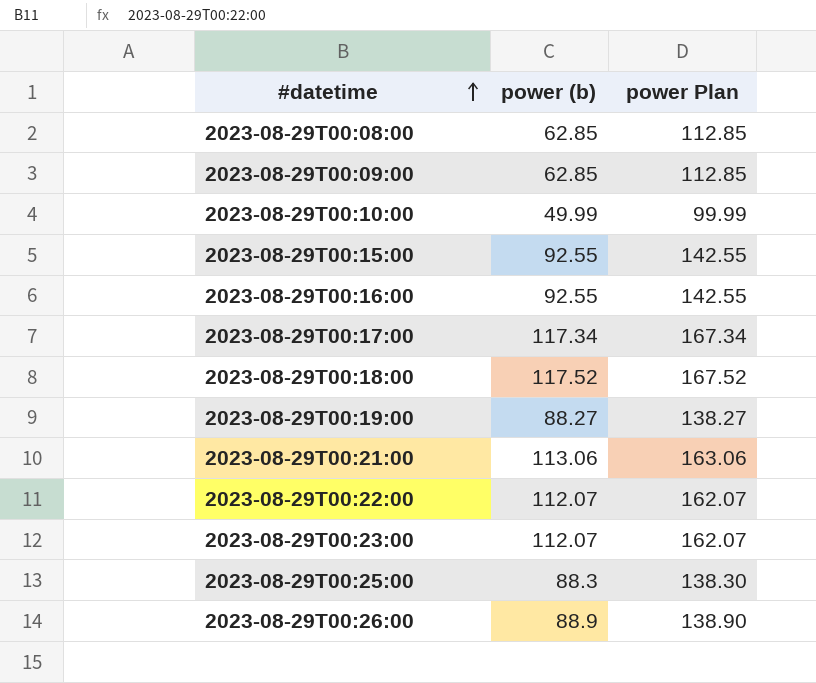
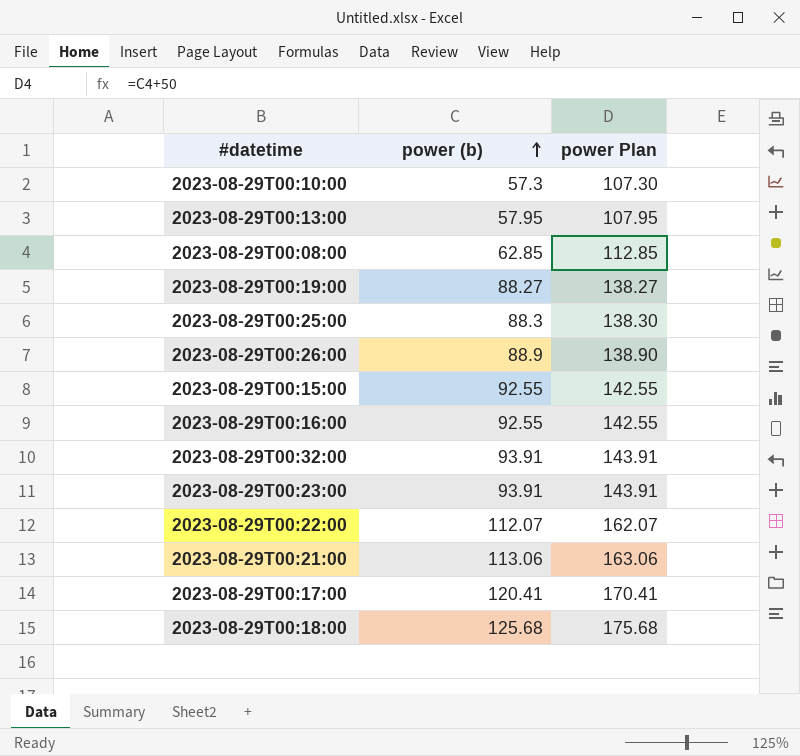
row order: #datetime ascending -> power (b) ascending
row 2023-08-29T00:09:00: 62.85 | 112.85 -> none
2023-08-29T00:10:00 | power (b): 49.99 -> 57.3
2023-08-29T00:10:00 | power Plan: 99.99 -> 107.30
row 2023-08-29T00:13:00: none -> 57.95 | 107.95
row 2023-08-29T00:32:00: none -> 93.91 | 143.91
2023-08-29T00:23:00 | power (b): 112.07 -> 93.91
2023-08-29T00:23:00 | power Plan: 162.07 -> 143.91
2023-08-29T00:17:00 | power (b): 117.34 -> 120.41
2023-08-29T00:17:00 | power Plan: 167.34 -> 170.41
2023-08-29T00:18:00 | power (b): 117.52 -> 125.68
2023-08-29T00:18:00 | power Plan: 167.52 -> 175.68

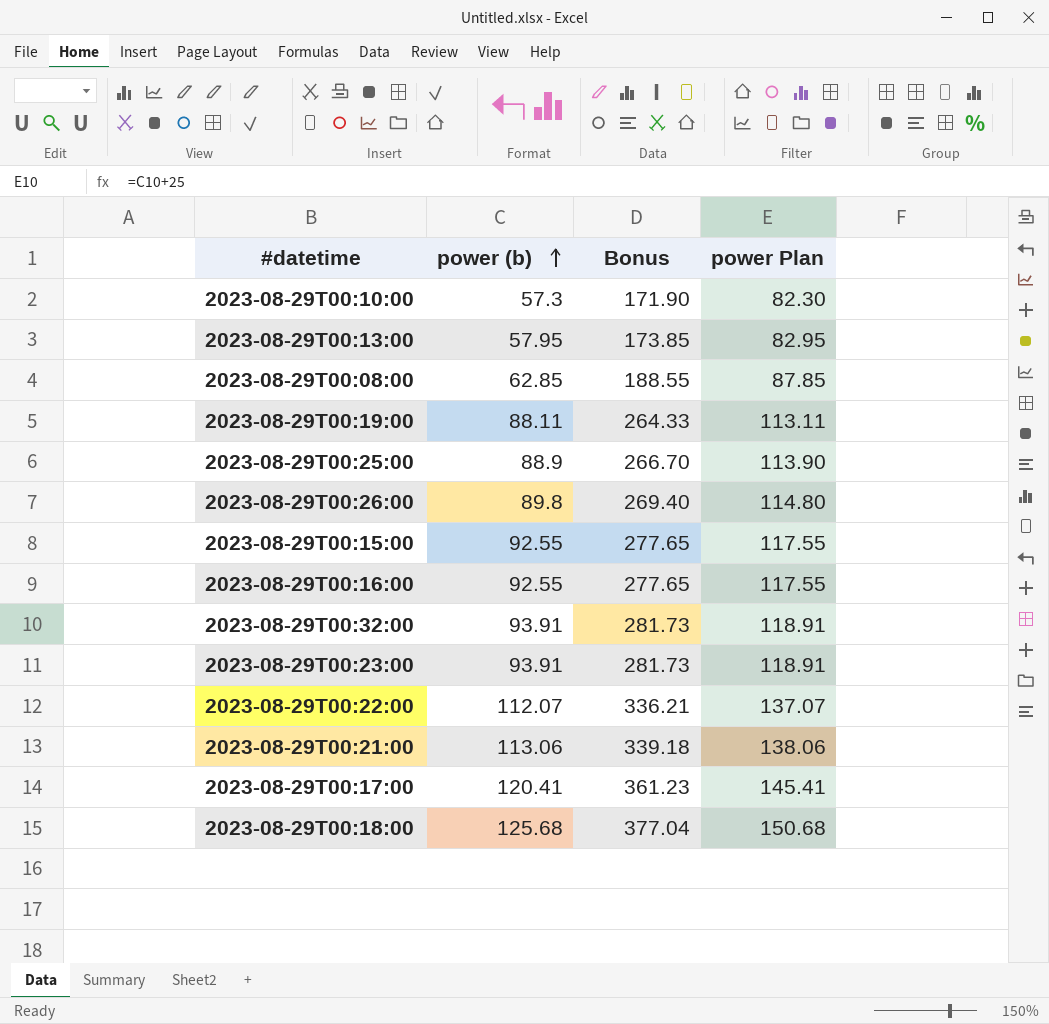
column Bonus | formula: none -> [power (b)] * 3
column power Plan | formula: [power (b)] + 50 -> [power (b)] + 25
2023-08-29T00:19:00 | power (b): 88.27 -> 88.11
2023-08-29T00:25:00 | power (b): 88.3 -> 88.9
2023-08-29T00:26:00 | power (b): 88.9 -> 89.8

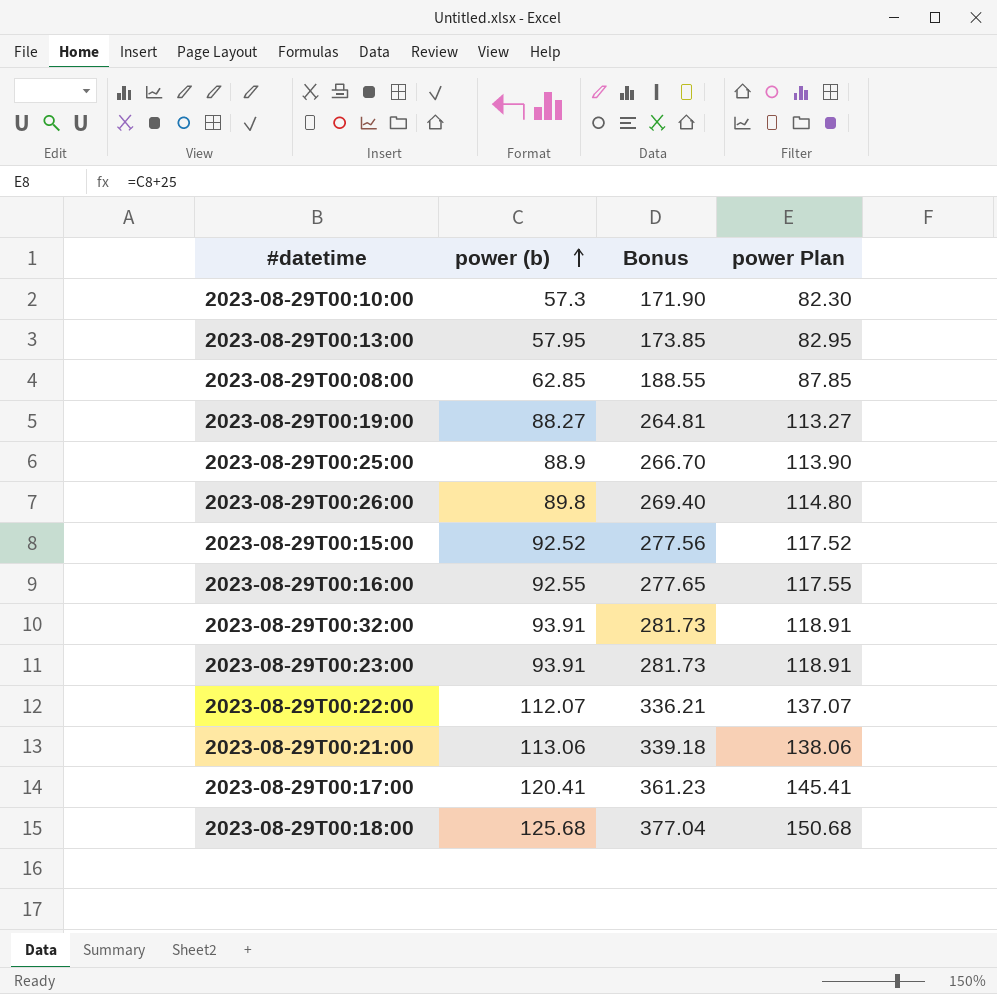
2023-08-29T00:19:00 | power (b): 88.11 -> 88.27
2023-08-29T00:19:00 | Bonus: 264.33 -> 264.81
2023-08-29T00:19:00 | power Plan: 113.11 -> 113.27
2023-08-29T00:15:00 | power (b): 92.55 -> 92.52
2023-08-29T00:15:00 | Bonus: 277.65 -> 277.56
2023-08-29T00:15:00 | power Plan: 117.55 -> 117.52

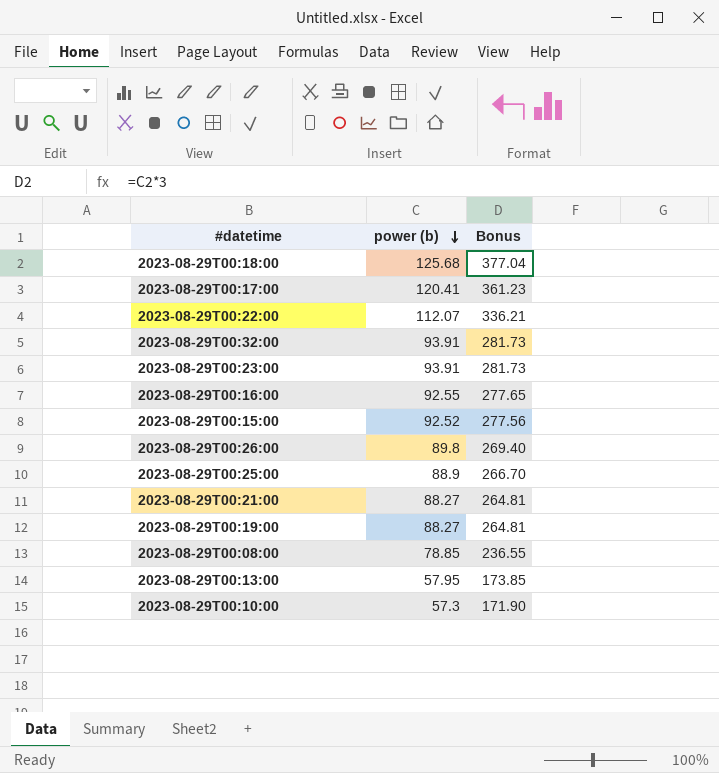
row order: power (b) ascending -> power (b) descending
column power Plan | formula: [power (b)] + 25 -> none
2023-08-29T00:21:00 | power (b): 113.06 -> 88.27
2023-08-29T00:21:00 | Bonus: 339.18 -> 264.81
2023-08-29T00:08:00 | power (b): 62.85 -> 78.85
2023-08-29T00:08:00 | Bonus: 188.55 -> 236.55

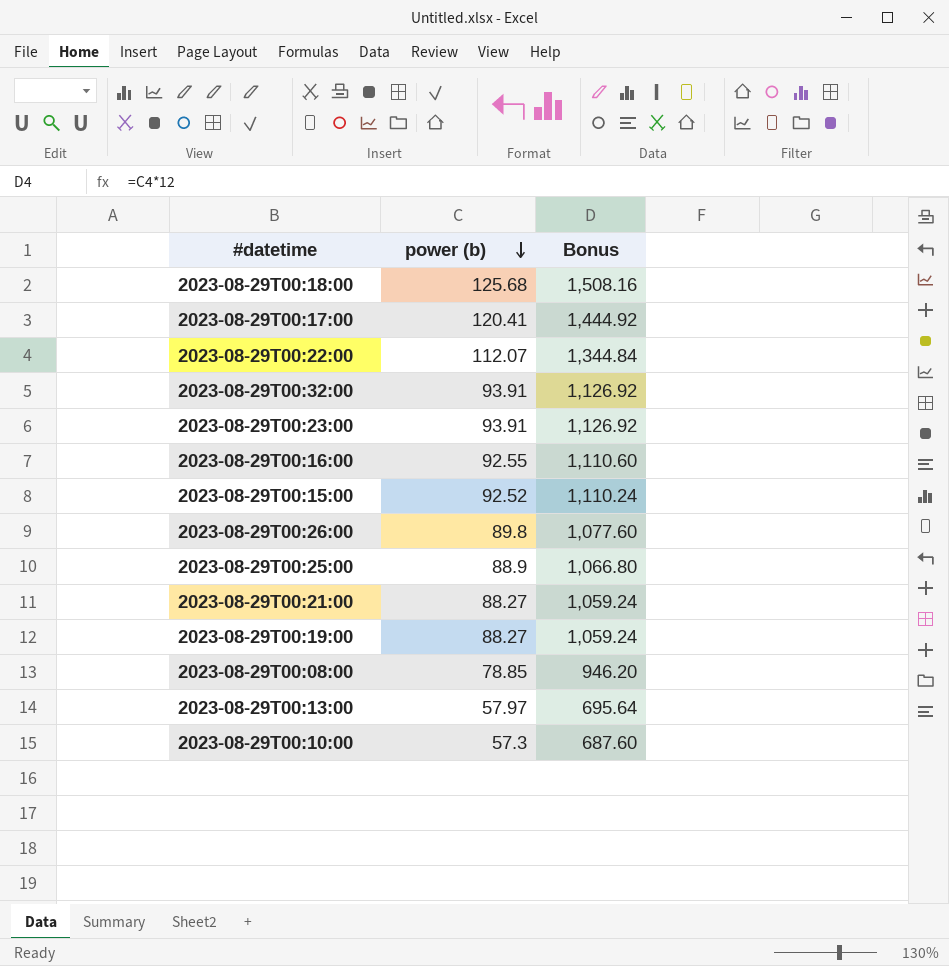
column Bonus | formula: [power (b)] * 3 -> [power (b)] * 12
2023-08-29T00:13:00 | power (b): 57.95 -> 57.97

